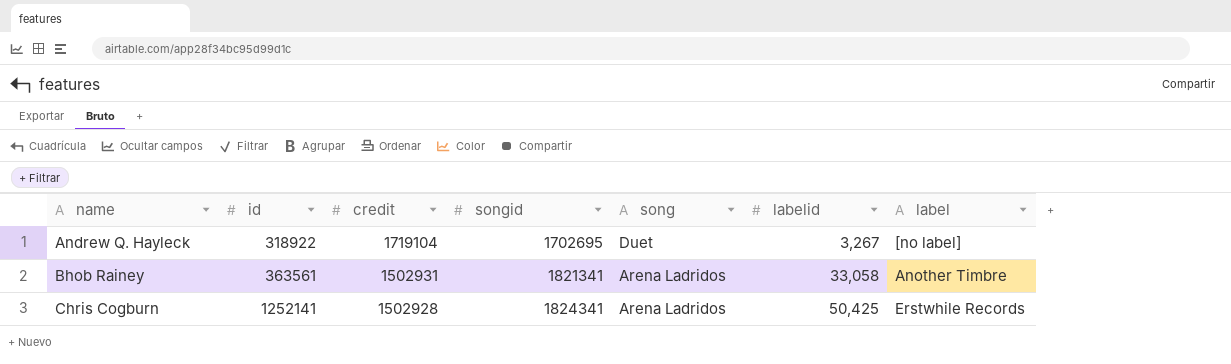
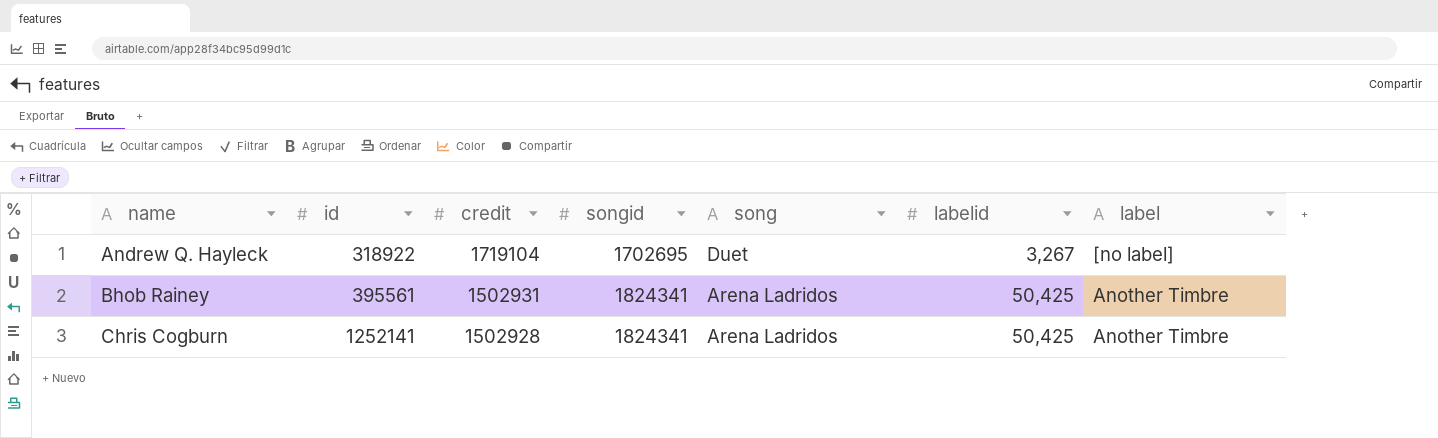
Bhob Rainey | id: 363561 -> 395561
Bhob Rainey | songid: 1821341 -> 1824341
Bhob Rainey | labelid: 33,058 -> 50,425
Chris Cogburn | label: Erstwhile Records -> Another Timbre

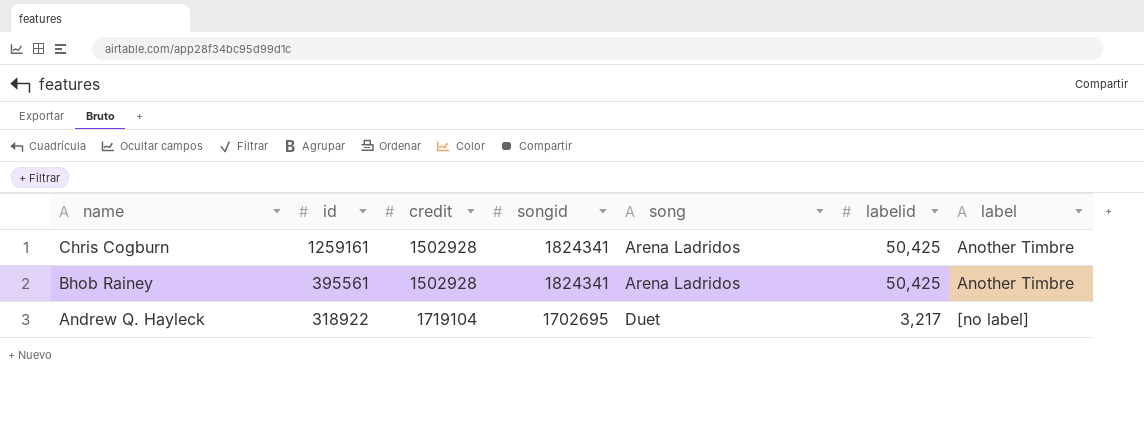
row order: name ascending -> name descending
Chris Cogburn | id: 1252141 -> 1259161
Bhob Rainey | credit: 1502931 -> 1502928
Andrew Q. Hayleck | labelid: 3,267 -> 3,217

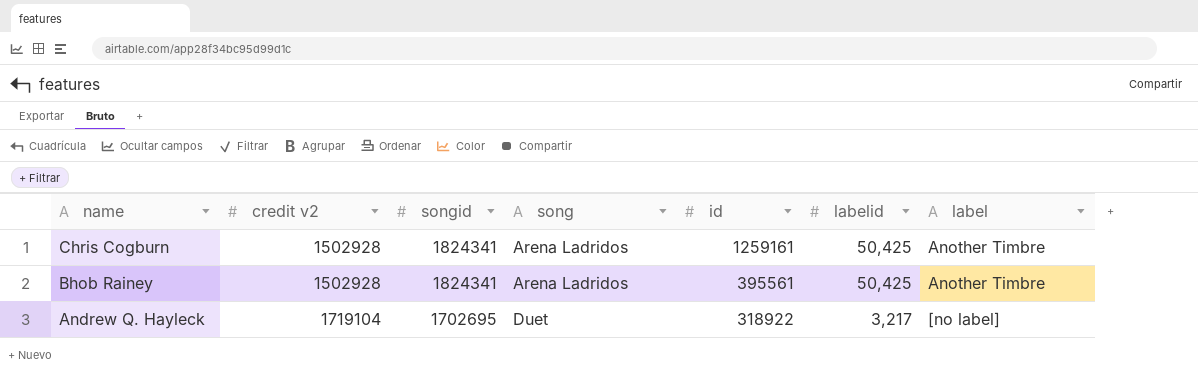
column name: credit -> credit v2
column id | position: 2 -> 5

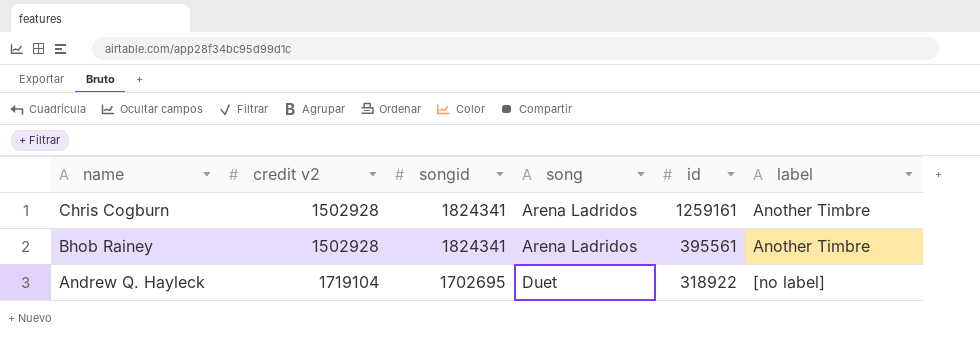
column labelid | position: 6 -> none

